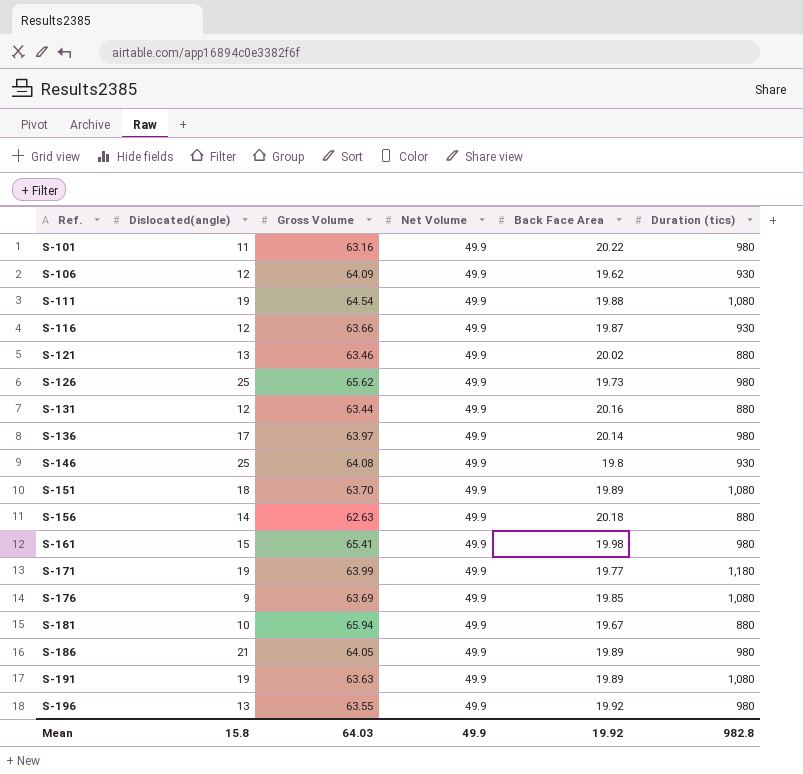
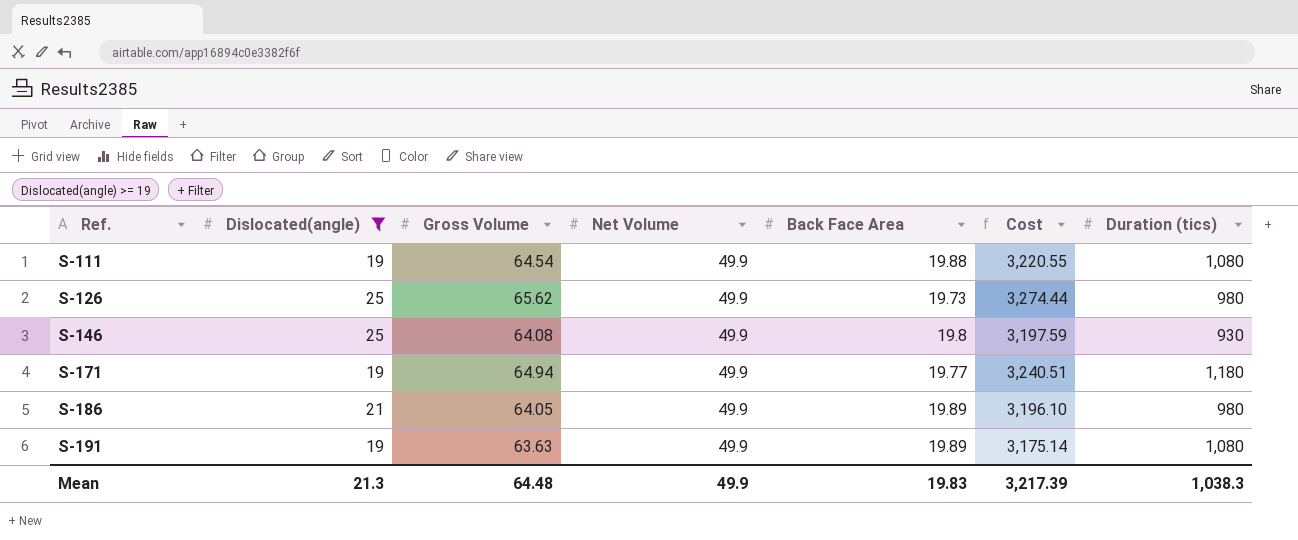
filter: none -> Dislocated(angle) >= 19
column Cost | formula: none -> [Gross Volume] * [Net Volume]
S-171 | Gross Volume: 63.99 -> 64.94
Mean | Dislocated(angle): 15.8 -> 21.3
Mean | Gross Volume: 64.03 -> 64.48
Mean | Back Face Area: 19.92 -> 19.83
Mean | Duration (tics): 982.8 -> 1,038.3

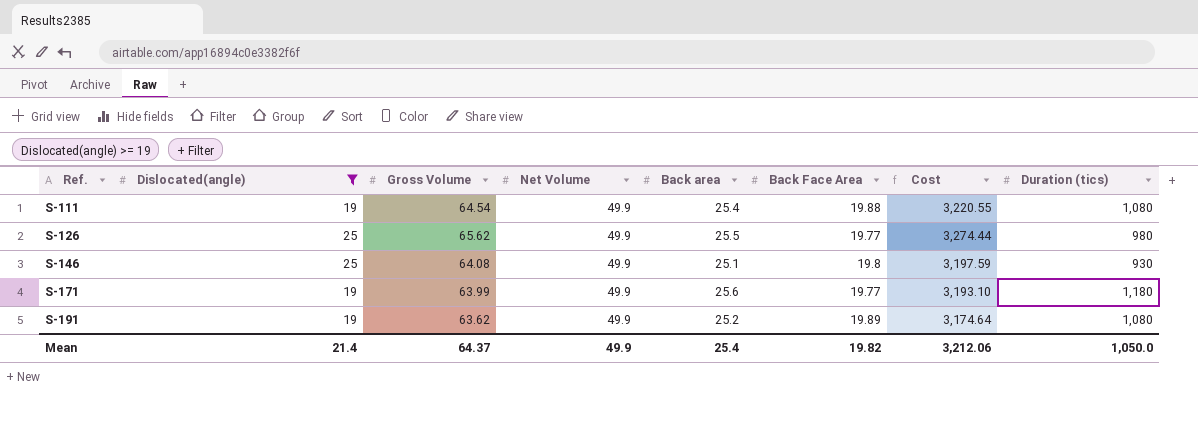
column Back area | position: none -> 5
row S-186: 21 | 64.05 | 49.9 | 19.89 | 3,196.10 | 980 -> none
S-126 | Back Face Area: 19.73 -> 19.77
S-171 | Gross Volume: 64.94 -> 63.99
S-171 | Cost: 3,240.51 -> 3,193.10
S-191 | Gross Volume: 63.63 -> 63.62
S-191 | Cost: 3,175.14 -> 3,174.64
Mean | Dislocated(angle): 21.3 -> 21.4
Mean | Gross Volume: 64.48 -> 64.37
Mean | Back Face Area: 19.83 -> 19.82
Mean | Cost: 3,217.39 -> 3,212.06
Mean | Duration (tics): 1,038.3 -> 1,050.0

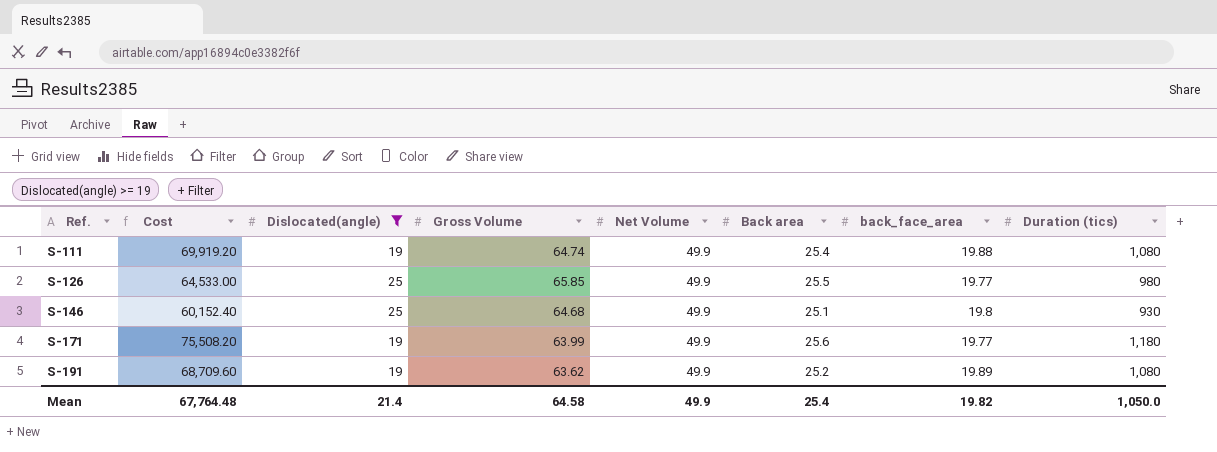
column Cost | formula: [Gross Volume] * [Net Volume] -> [Gross Volume] * [Duration (tics)]
column Cost | position: 7 -> 2
column name: Back Face Area -> back_face_area
S-111 | Gross Volume: 64.54 -> 64.74
S-126 | Gross Volume: 65.62 -> 65.85
S-146 | Gross Volume: 64.08 -> 64.68
Mean | Cost: 3,212.06 -> 67,764.48
Mean | Gross Volume: 64.37 -> 64.58

